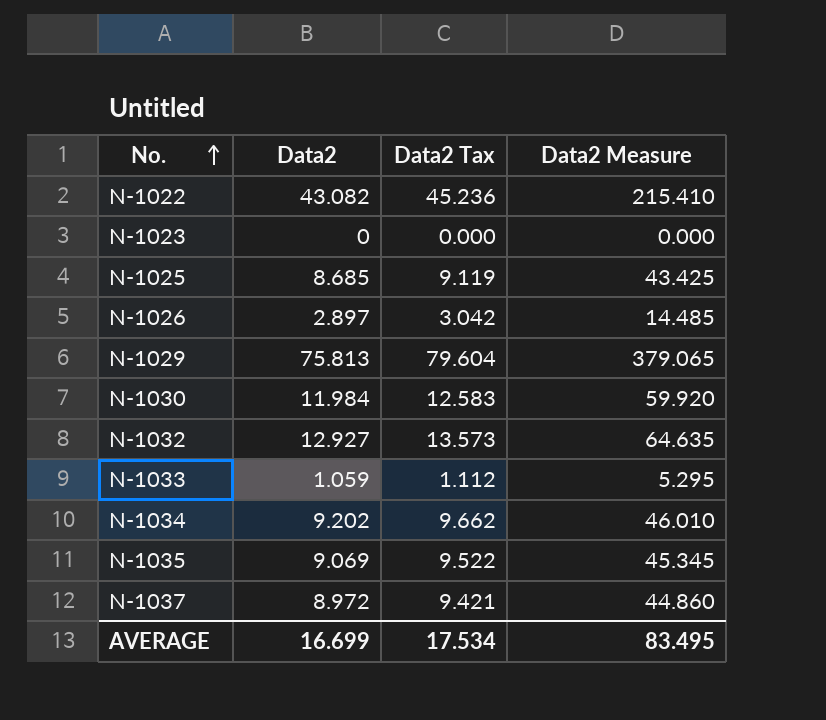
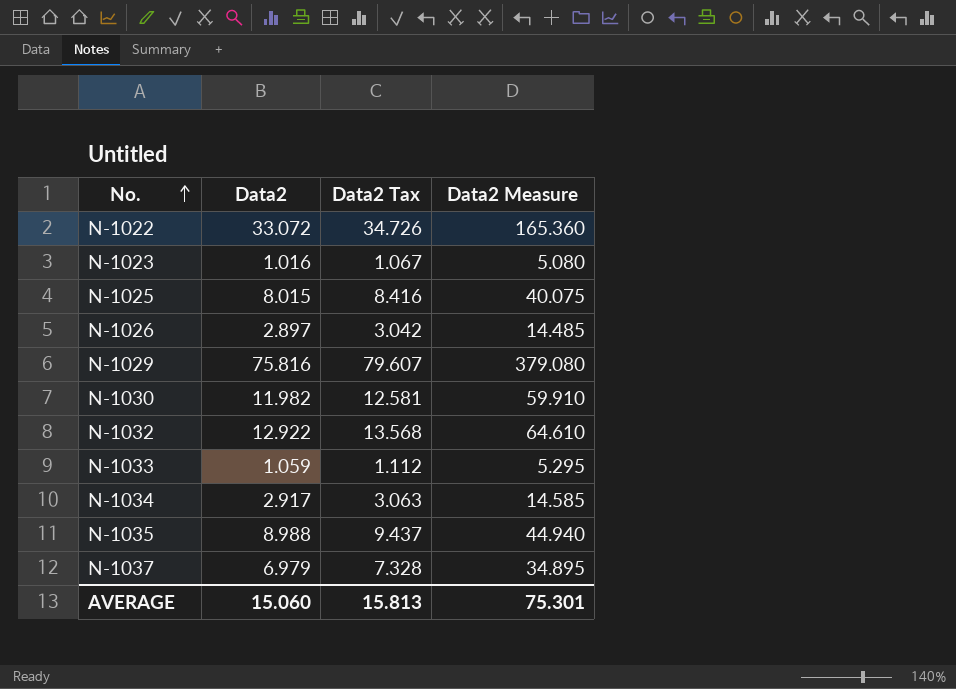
N-1022 | Data2: 43.082 -> 33.072
N-1022 | Data2 Tax: 45.236 -> 34.726
N-1022 | Data2 Measure: 215.410 -> 165.360
N-1023 | Data2: 0 -> 1.016
N-1023 | Data2 Tax: 0.000 -> 1.067
N-1023 | Data2 Measure: 0.000 -> 5.080
N-1025 | Data2: 8.685 -> 8.015
N-1025 | Data2 Tax: 9.119 -> 8.416
N-1025 | Data2 Measure: 43.425 -> 40.075
N-1029 | Data2: 75.813 -> 75.816
N-1029 | Data2 Tax: 79.604 -> 79.607
N-1029 | Data2 Measure: 379.065 -> 379.080
N-1030 | Data2: 11.984 -> 11.982
N-1030 | Data2 Tax: 12.583 -> 12.581
N-1030 | Data2 Measure: 59.920 -> 59.910
N-1032 | Data2: 12.927 -> 12.922
N-1032 | Data2 Tax: 13.573 -> 13.568
N-1032 | Data2 Measure: 64.635 -> 64.610
N-1034 | Data2: 9.202 -> 2.917
N-1034 | Data2 Tax: 9.662 -> 3.063
N-1034 | Data2 Measure: 46.010 -> 14.585
N-1035 | Data2: 9.069 -> 8.988
N-1035 | Data2 Tax: 9.522 -> 9.437
N-1035 | Data2 Measure: 45.345 -> 44.940
N-1037 | Data2: 8.972 -> 6.979
N-1037 | Data2 Tax: 9.421 -> 7.328
N-1037 | Data2 Measure: 44.860 -> 34.895
AVERAGE | Data2: 16.699 -> 15.060
AVERAGE | Data2 Tax: 17.534 -> 15.813
AVERAGE | Data2 Measure: 83.495 -> 75.301

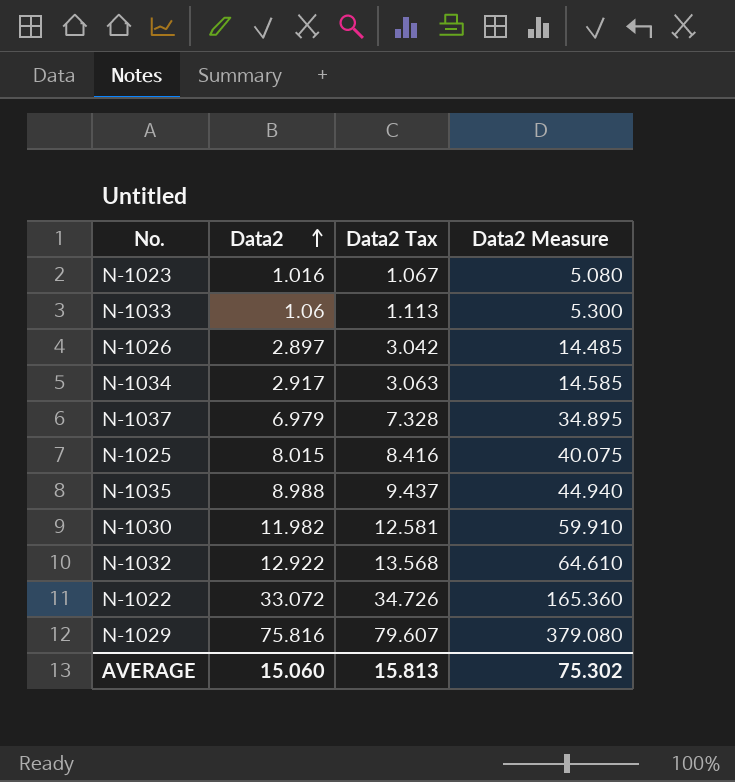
row order: No. ascending -> Data2 ascending
N-1033 | Data2: 1.059 -> 1.06
N-1033 | Data2 Tax: 1.112 -> 1.113
N-1033 | Data2 Measure: 5.295 -> 5.300
AVERAGE | Data2 Measure: 75.301 -> 75.302

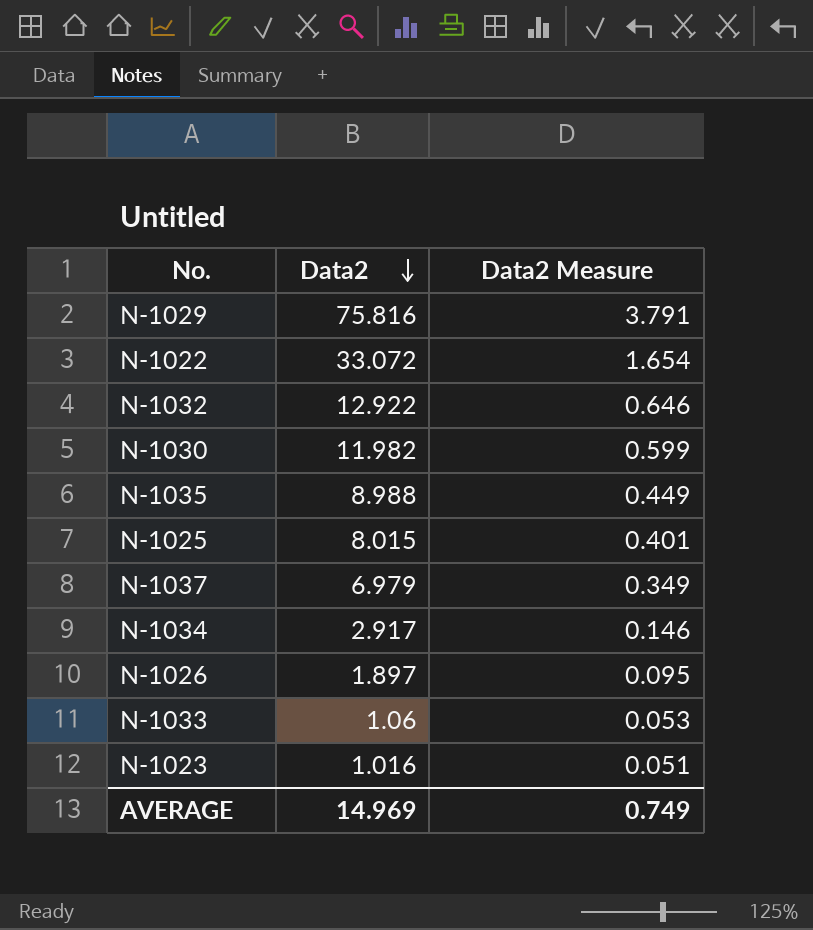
row order: Data2 ascending -> Data2 descending
column Data2 Tax | formula: [Data2] * 1.05 -> none
column Data2 Measure | formula: [Data2] * 5 -> [Data2] * 0.05
N-1026 | Data2: 2.897 -> 1.897
AVERAGE | Data2: 15.060 -> 14.969
AVERAGE | Data2 Measure: 75.302 -> 0.749

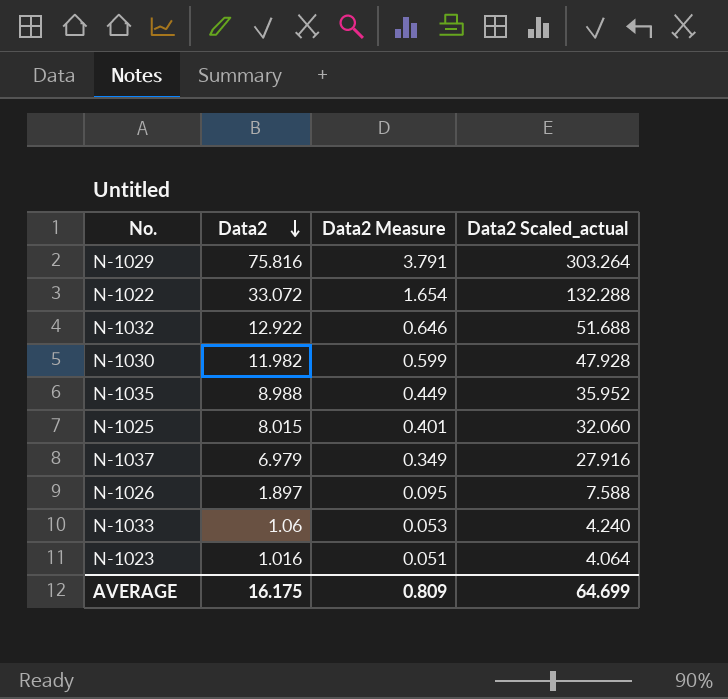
column Data2 Scaled_actual | formula: none -> [Data2] * 4
row N-1034: 2.917 | 0.146 -> none
AVERAGE | Data2: 14.969 -> 16.175
AVERAGE | Data2 Measure: 0.749 -> 0.809

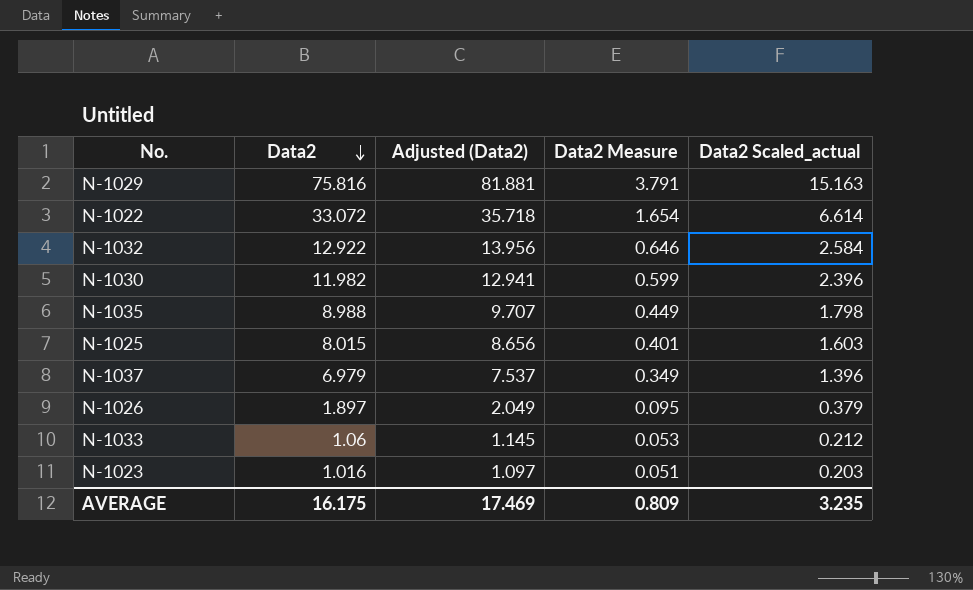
column Adjusted (Data2) | formula: none -> [Data2] * 1.08
column Data2 Scaled_actual | formula: [Data2] * 4 -> [Data2] * 0.2
AVERAGE | Data2 Scaled_actual: 64.699 -> 3.235

